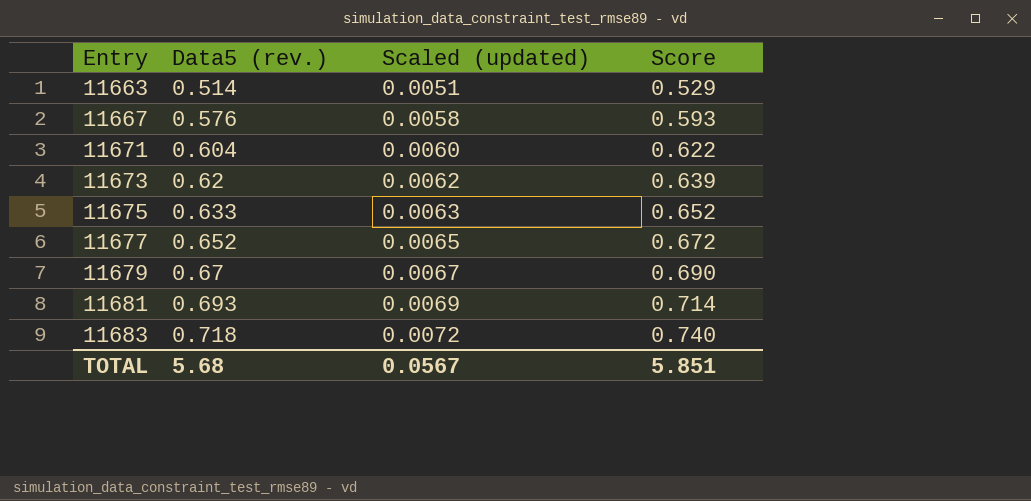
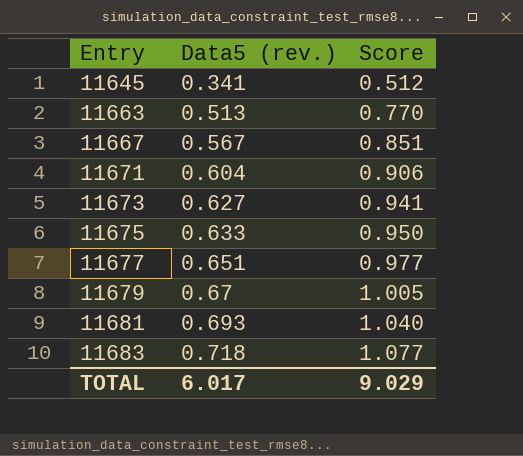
column Scaled (updated) | formula: [Data5 (rev.)] * 0.01 -> none
column Score | formula: [Data5 (rev.)] * 1.03 -> [Data5 (rev.)] * 1.5
row 11645: none -> 0.341 | 0.512
11663 | Data5 (rev.): 0.514 -> 0.513
11667 | Data5 (rev.): 0.576 -> 0.567
11673 | Data5 (rev.): 0.62 -> 0.627
11677 | Data5 (rev.): 0.652 -> 0.651
TOTAL | Data5 (rev.): 5.68 -> 6.017
TOTAL | Score: 5.851 -> 9.029

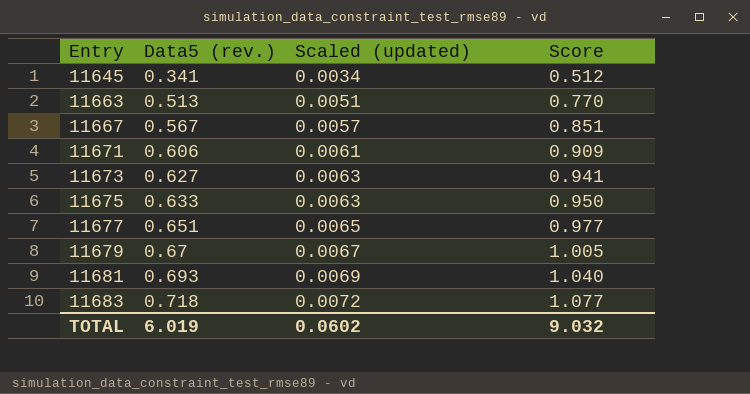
column Scaled (updated) | formula: none -> [Data5 (rev.)] * 0.01
11671 | Data5 (rev.): 0.604 -> 0.606
11671 | Score: 0.906 -> 0.909
TOTAL | Data5 (rev.): 6.017 -> 6.019
TOTAL | Score: 9.029 -> 9.032

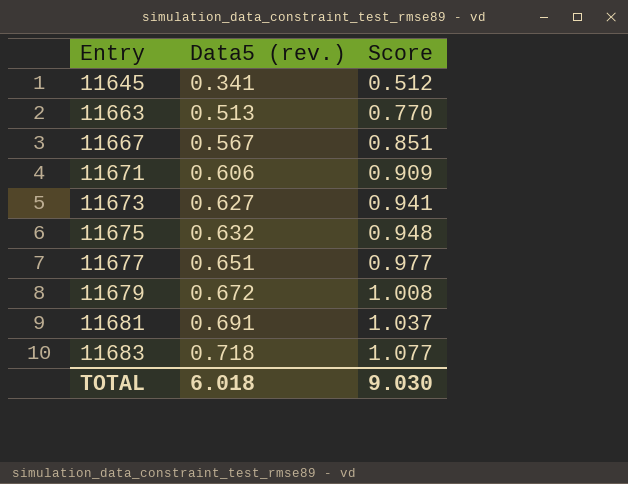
column Scaled (updated) | formula: [Data5 (rev.)] * 0.01 -> none
11675 | Data5 (rev.): 0.633 -> 0.632
11675 | Score: 0.950 -> 0.948
11679 | Data5 (rev.): 0.67 -> 0.672
11679 | Score: 1.005 -> 1.008
11681 | Data5 (rev.): 0.693 -> 0.691
11681 | Score: 1.040 -> 1.037
TOTAL | Data5 (rev.): 6.019 -> 6.018
TOTAL | Score: 9.032 -> 9.030

